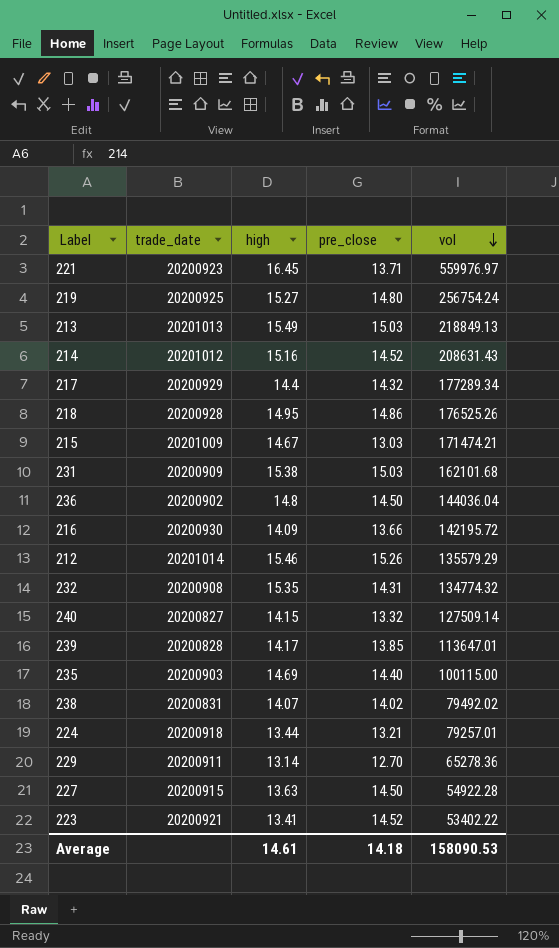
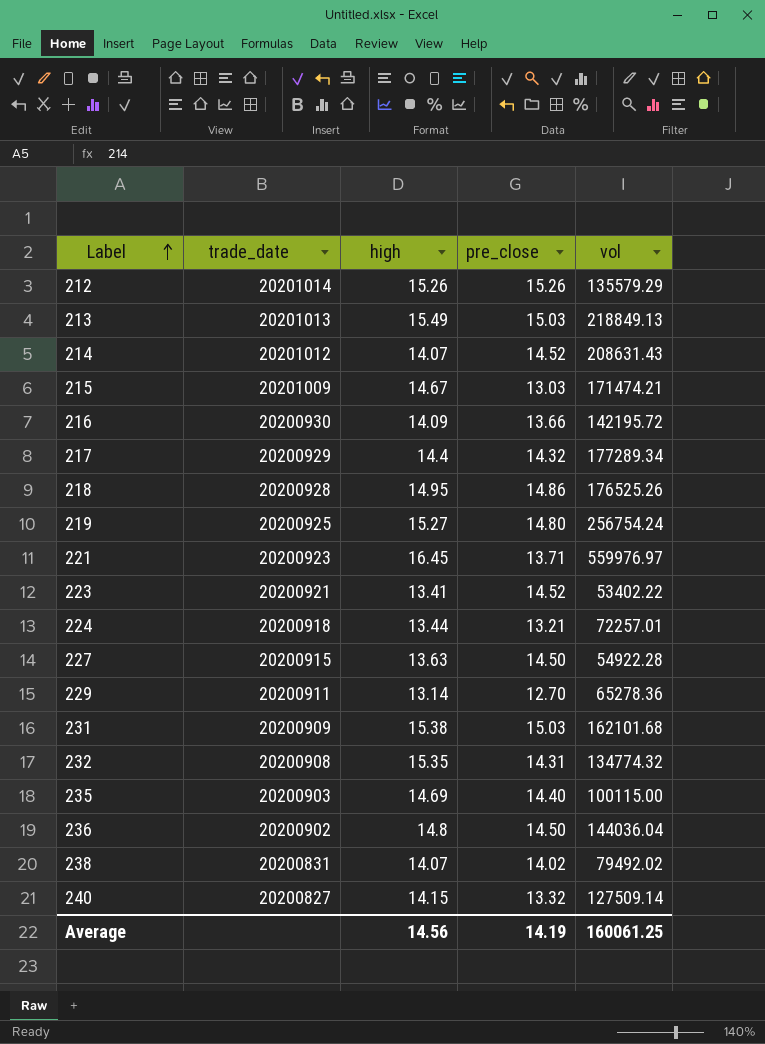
row order: vol descending -> Label ascending
row 239: 20200828 | 14.17 | 13.85 | 113647.01 -> none
212 | high: 15.46 -> 15.26
214 | high: 15.16 -> 14.07
224 | vol: 79257.01 -> 72257.01
Average | high: 14.61 -> 14.56
Average | pre_close: 14.18 -> 14.19
Average | vol: 158090.53 -> 160061.25

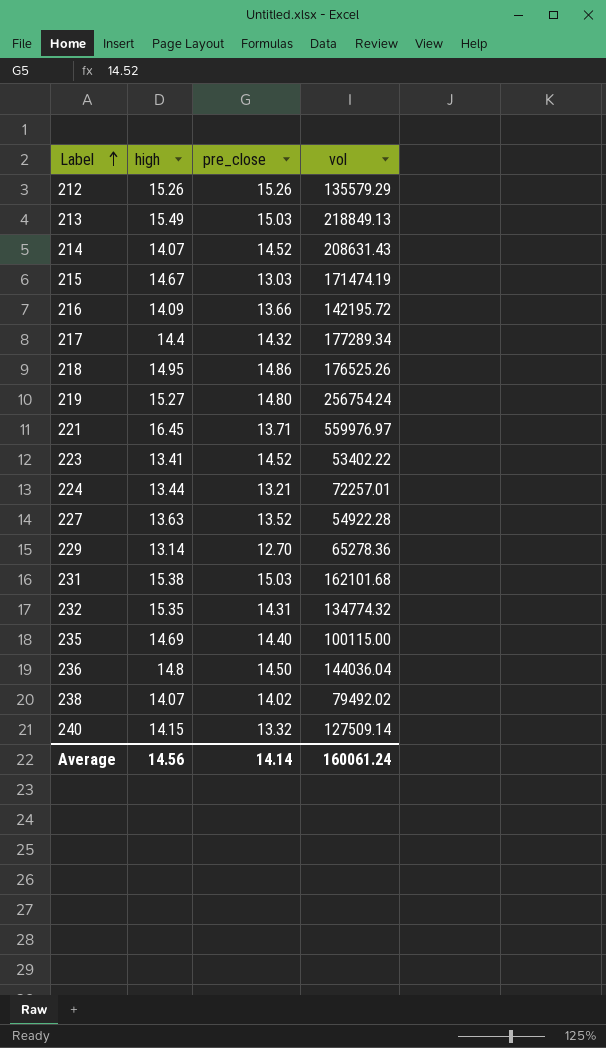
column trade_date | position: 2 -> none
215 | vol: 171474.21 -> 171474.19
227 | pre_close: 14.50 -> 13.52
Average | pre_close: 14.19 -> 14.14
Average | vol: 160061.25 -> 160061.24

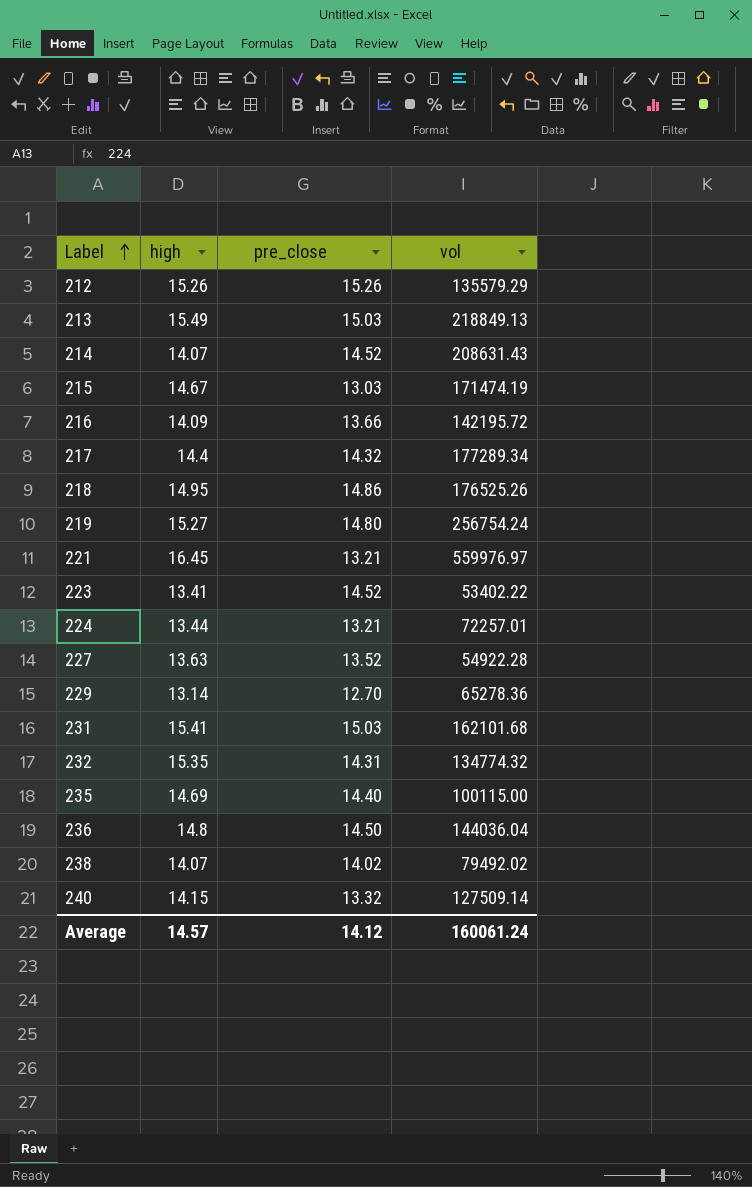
221 | pre_close: 13.71 -> 13.21
231 | high: 15.38 -> 15.41
Average | high: 14.56 -> 14.57
Average | pre_close: 14.14 -> 14.12

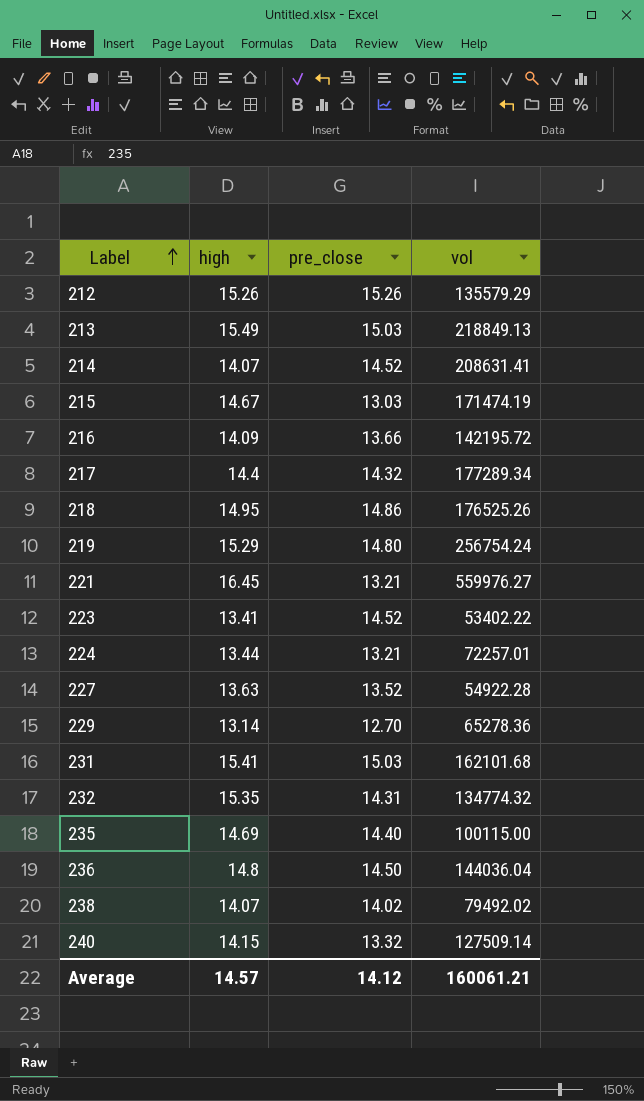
214 | vol: 208631.43 -> 208631.41
219 | high: 15.27 -> 15.29
221 | vol: 559976.97 -> 559976.27
Average | vol: 160061.24 -> 160061.21

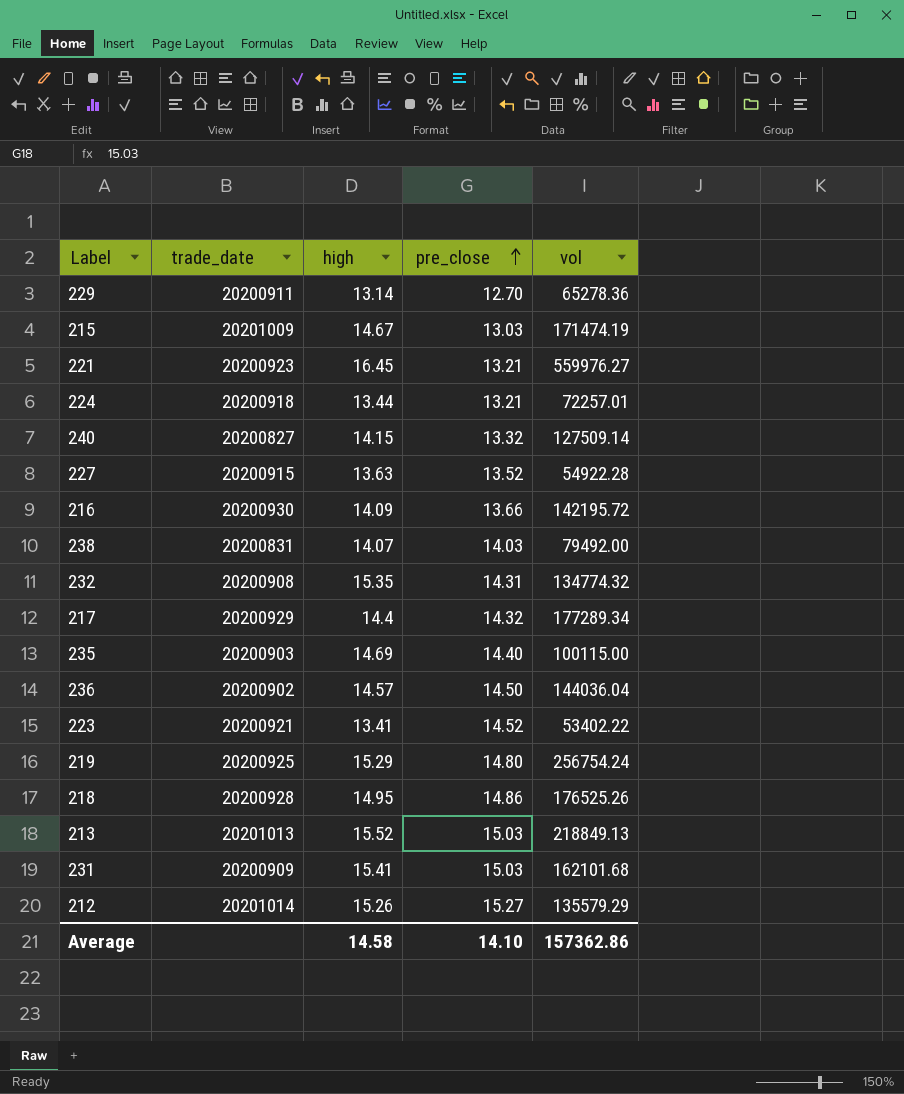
row order: Label ascending -> pre_close ascending
column trade_date | position: none -> 2
row 214: 14.07 | 14.52 | 208631.41 -> none
238 | pre_close: 14.02 -> 14.03
238 | vol: 79492.02 -> 79492.00
236 | high: 14.8 -> 14.57
213 | high: 15.49 -> 15.52
212 | pre_close: 15.26 -> 15.27
Average | high: 14.57 -> 14.58
Average | pre_close: 14.12 -> 14.10
Average | vol: 160061.21 -> 157362.86

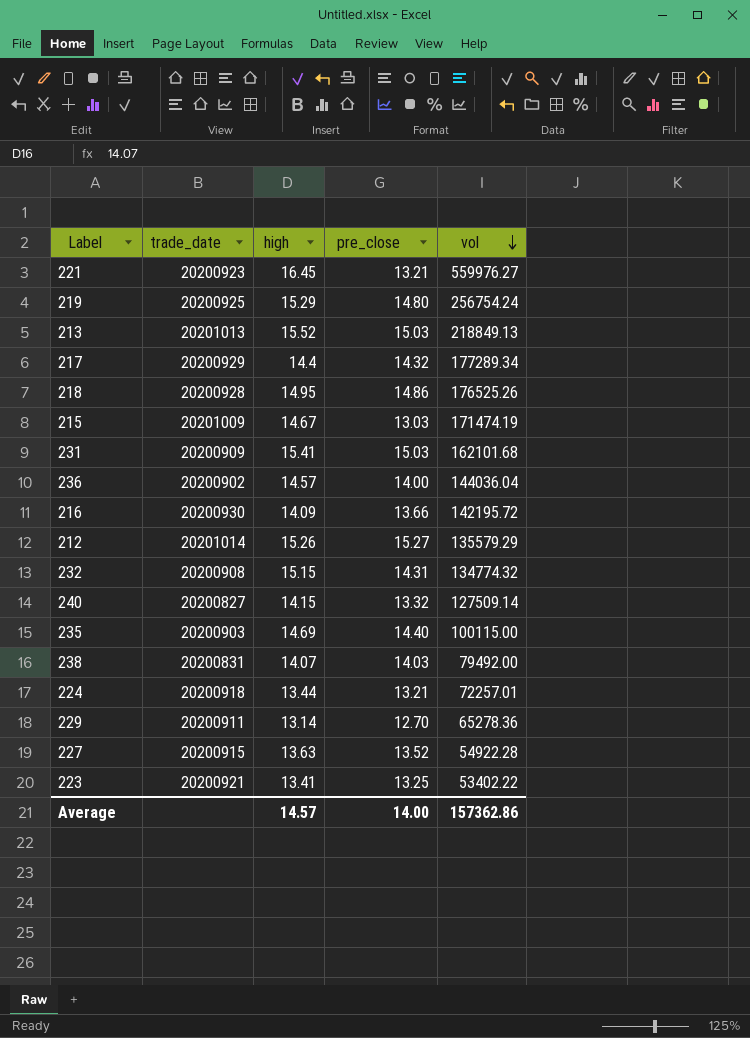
row order: pre_close ascending -> vol descending
236 | pre_close: 14.50 -> 14.00
232 | high: 15.35 -> 15.15
223 | pre_close: 14.52 -> 13.25
Average | high: 14.58 -> 14.57
Average | pre_close: 14.10 -> 14.00

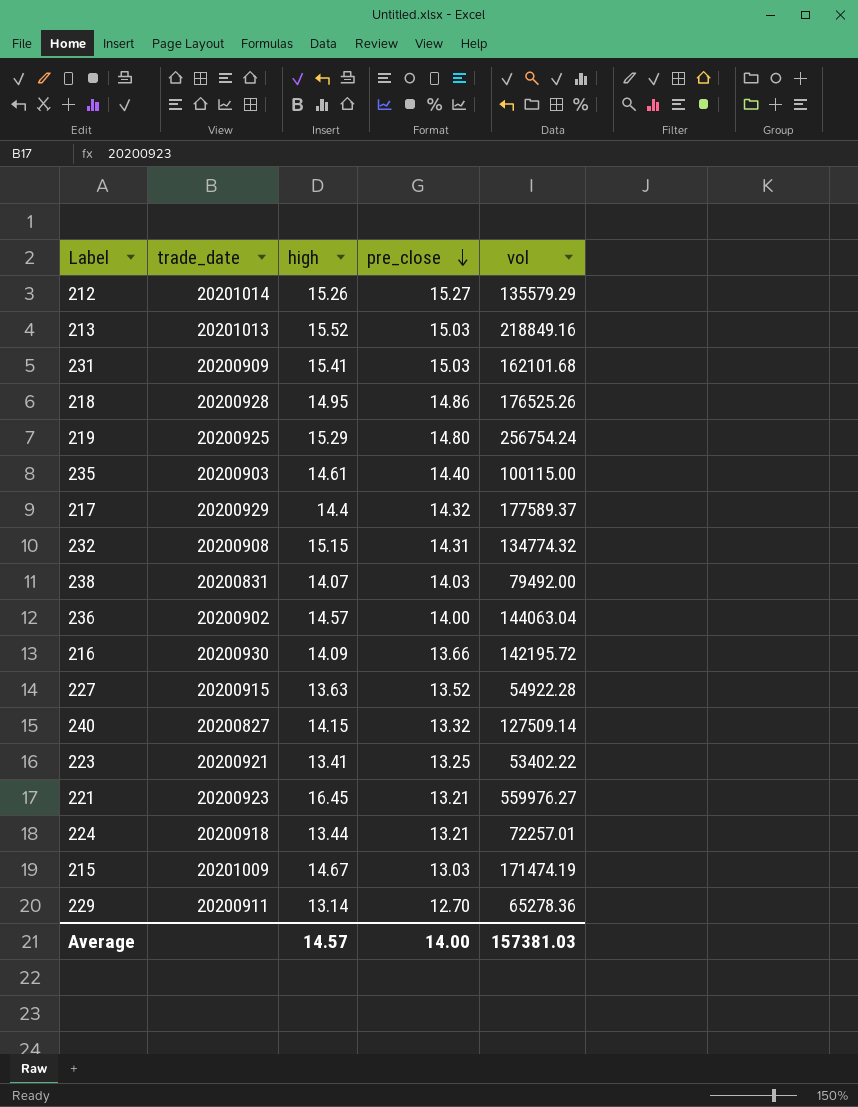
row order: vol descending -> pre_close descending
213 | vol: 218849.13 -> 218849.16
235 | high: 14.69 -> 14.61
217 | vol: 177289.34 -> 177589.37
236 | vol: 144036.04 -> 144063.04
Average | vol: 157362.86 -> 157381.03

